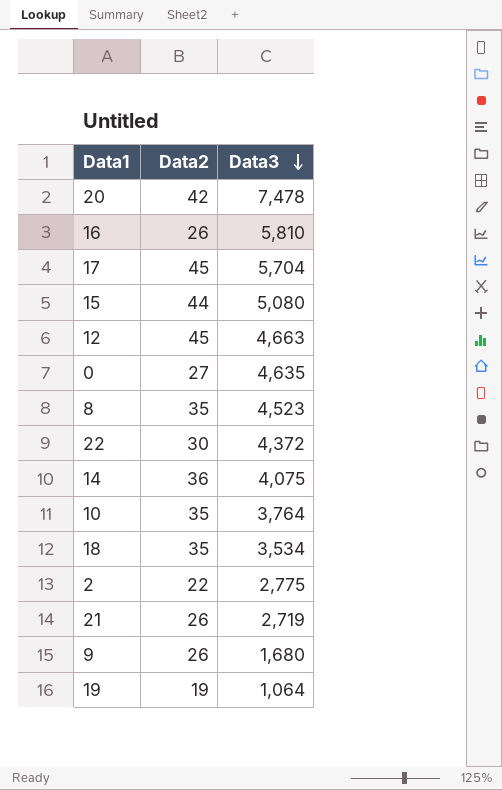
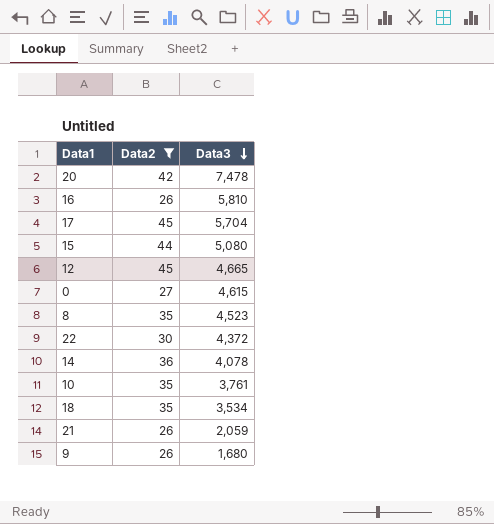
filter: none -> Data2 >= 26
12 | Data3: 4,663 -> 4,665
0 | Data3: 4,635 -> 4,615
14 | Data3: 4,075 -> 4,078
10 | Data3: 3,764 -> 3,761
21 | Data3: 2,719 -> 2,059

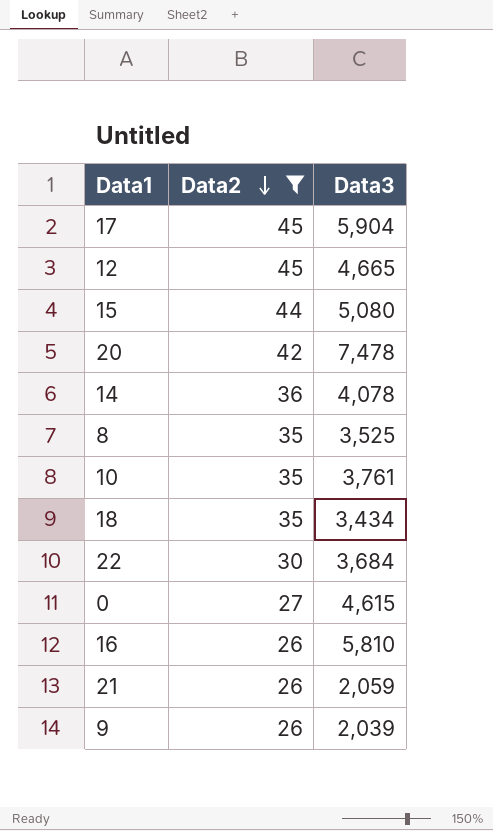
row order: Data3 descending -> Data2 descending
17 | Data3: 5,704 -> 5,904
8 | Data3: 4,523 -> 3,525
18 | Data3: 3,534 -> 3,434
22 | Data3: 4,372 -> 3,684
9 | Data3: 1,680 -> 2,039

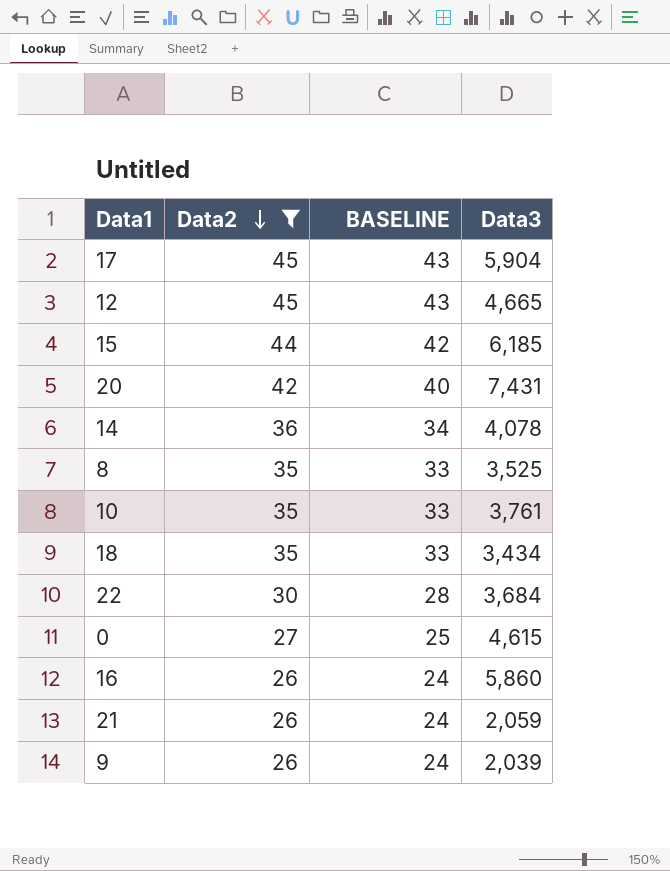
column BASELINE | formula: none -> [Data2] - 2
15 | Data3: 5,080 -> 6,185
20 | Data3: 7,478 -> 7,431
16 | Data3: 5,810 -> 5,860

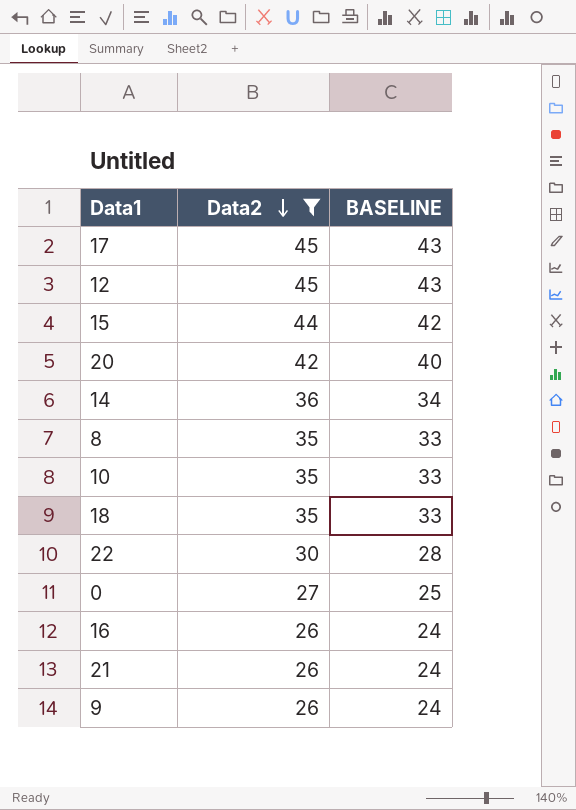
column Data3 | position: 4 -> none

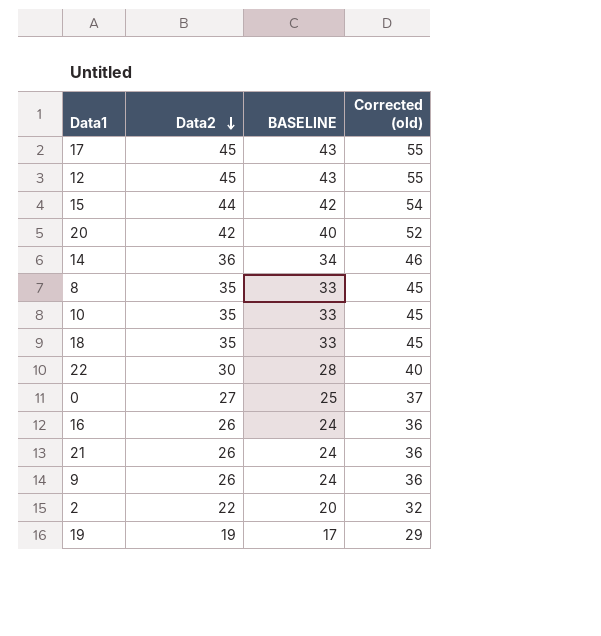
filter: Data2 >= 26 -> none
column Corrected (old) | formula: none -> [Data2] + 10

